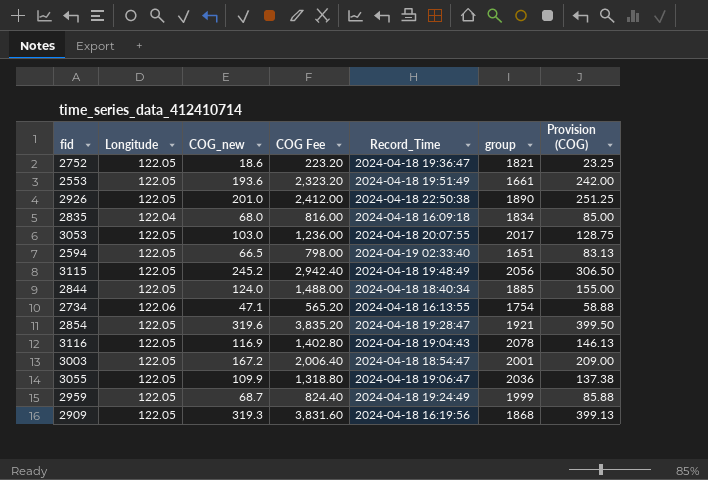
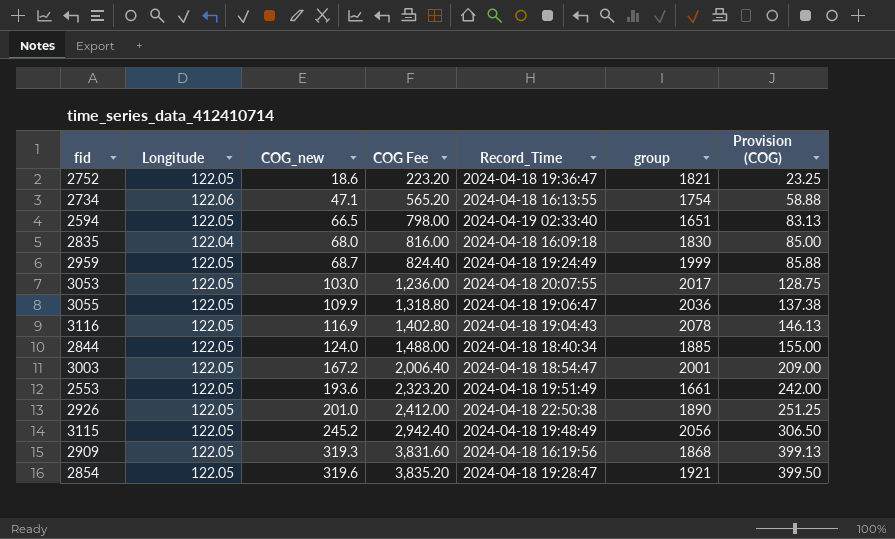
row order: none -> COG_new ascending
2835 | group: 1834 -> 1830

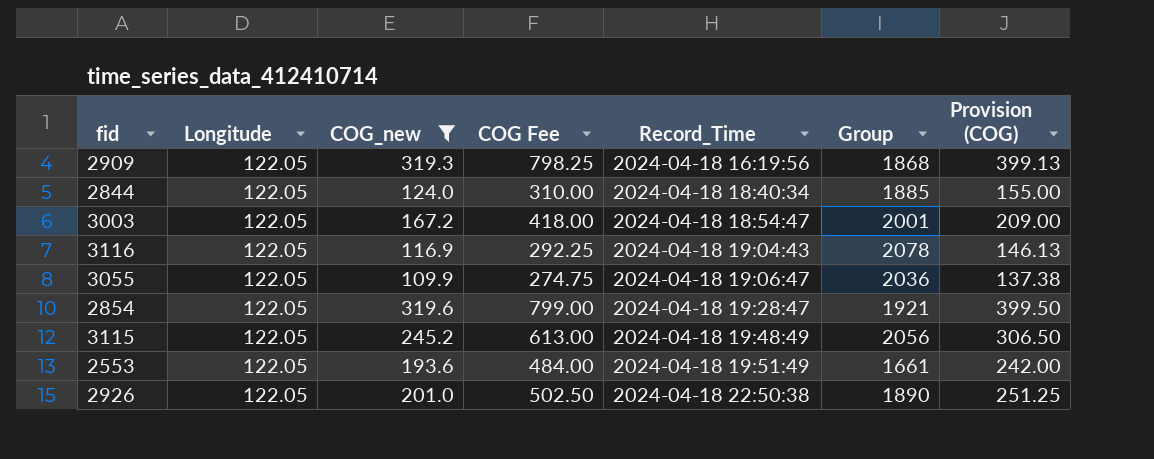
filter: none -> COG_new >= 109.9
row order: COG_new ascending -> Record_Time ascending
column COG Fee | formula: [COG_new] * 12 -> [COG_new] * 2.5
column name: group -> Group

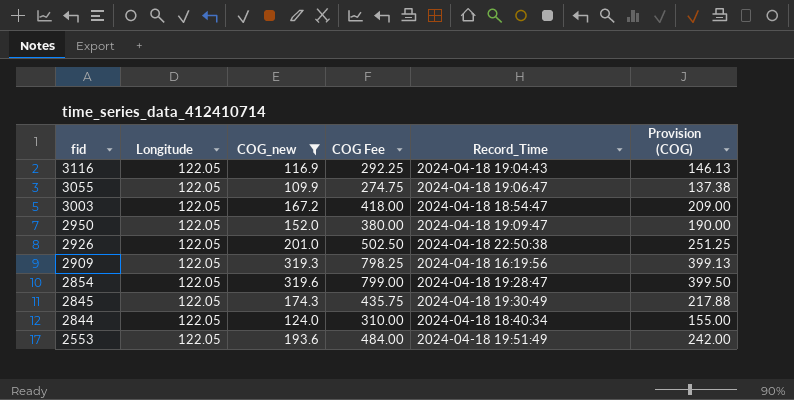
row order: Record_Time ascending -> fid descending
column Group | position: 6 -> none
row 3115: 122.05 | 245.2 | 613.00 | 2024-04-18 19:48:49 | 2056 | 306.50 -> none
row 2950: none -> 122.05 | 152.0 | 380.00 | 2024-04-18 19:09:47 | 190.00
row 2845: none -> 122.05 | 174.3 | 435.75 | 2024-04-18 19:30:49 | 217.88

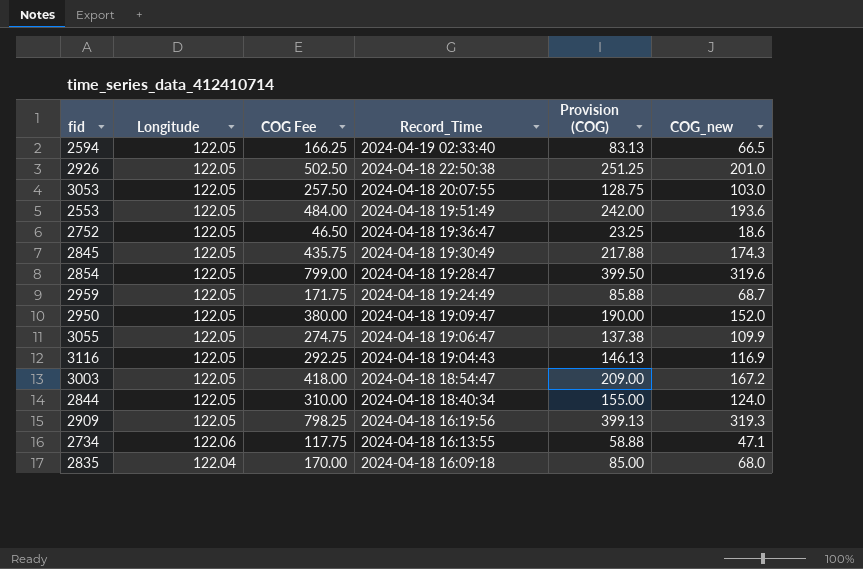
filter: COG_new >= 109.9 -> none
row order: fid descending -> Record_Time descending
column COG_new | position: 3 -> 6

